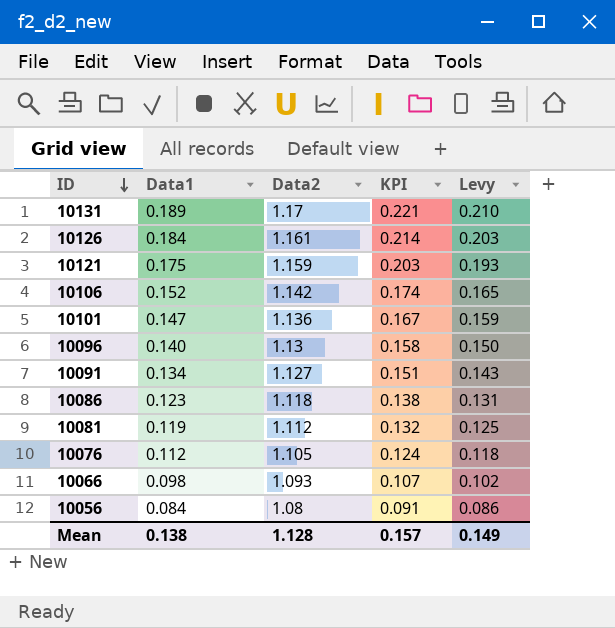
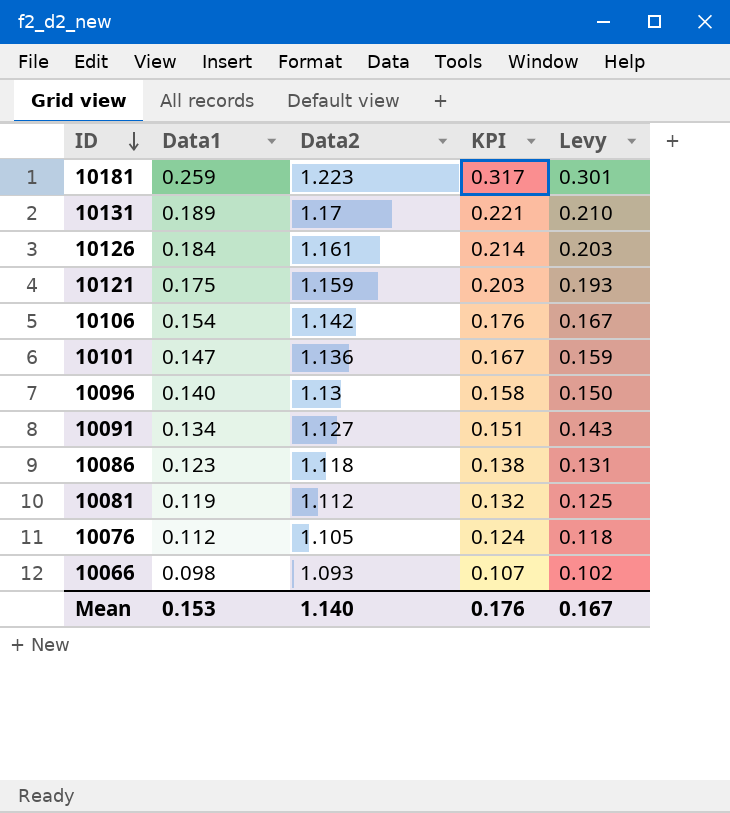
row 10056: 0.084 | 1.08 | 0.091 | 0.086 -> none
row 10181: none -> 0.259 | 1.223 | 0.317 | 0.301
10106 | Data1: 0.152 -> 0.154
10106 | KPI: 0.174 -> 0.176
10106 | Levy: 0.165 -> 0.167
Mean | Data1: 0.138 -> 0.153
Mean | Data2: 1.128 -> 1.140
Mean | KPI: 0.157 -> 0.176
Mean | Levy: 0.149 -> 0.167

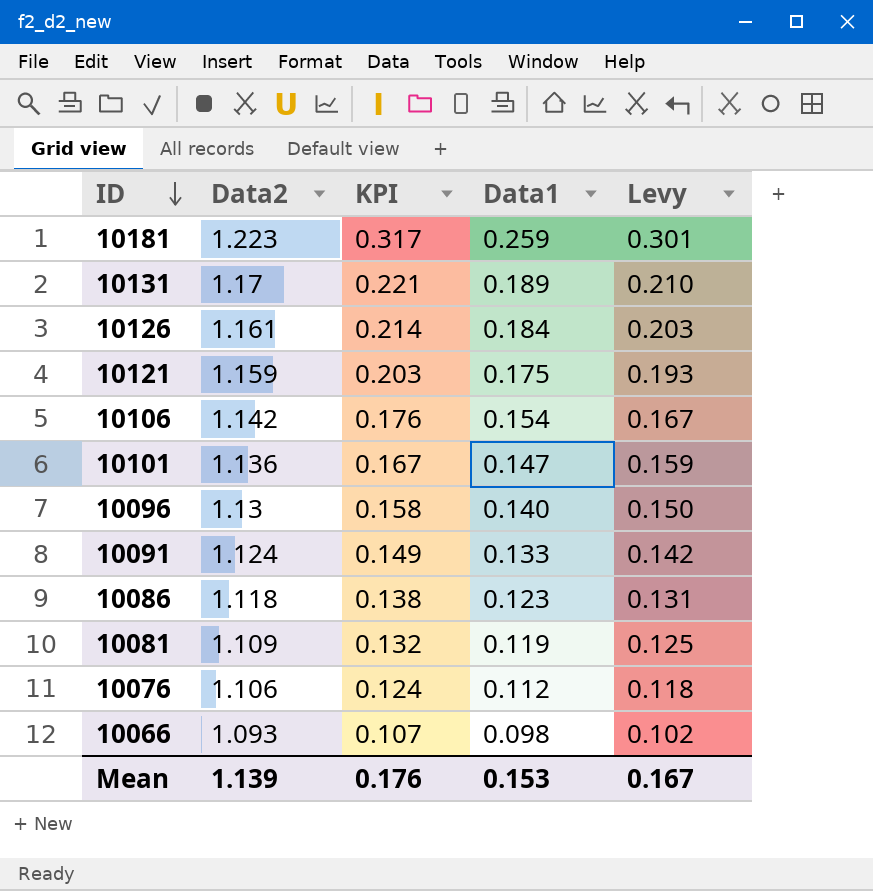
column Data1 | position: 2 -> 4
10091 | Data2: 1.127 -> 1.124
10091 | KPI: 0.151 -> 0.149
10091 | Data1: 0.134 -> 0.133
10091 | Levy: 0.143 -> 0.142
10081 | Data2: 1.112 -> 1.109
10076 | Data2: 1.105 -> 1.106
Mean | Data2: 1.140 -> 1.139

